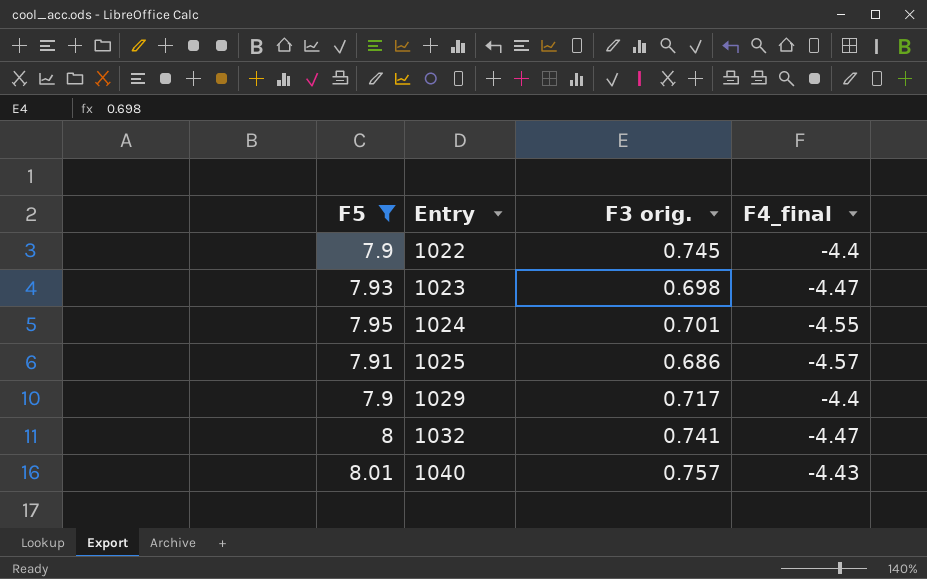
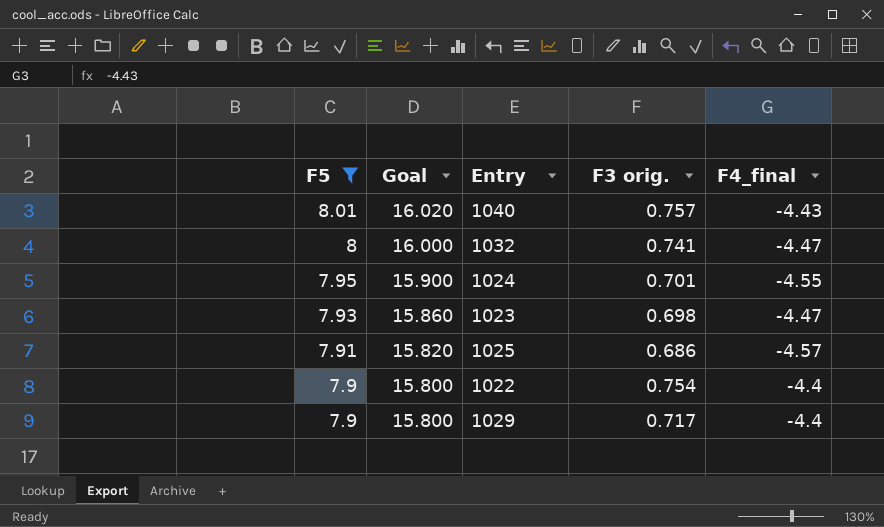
row order: Entry ascending -> F5 descending
column Goal | formula: none -> [F5] * 2
1022 | F3 orig.: 0.745 -> 0.754

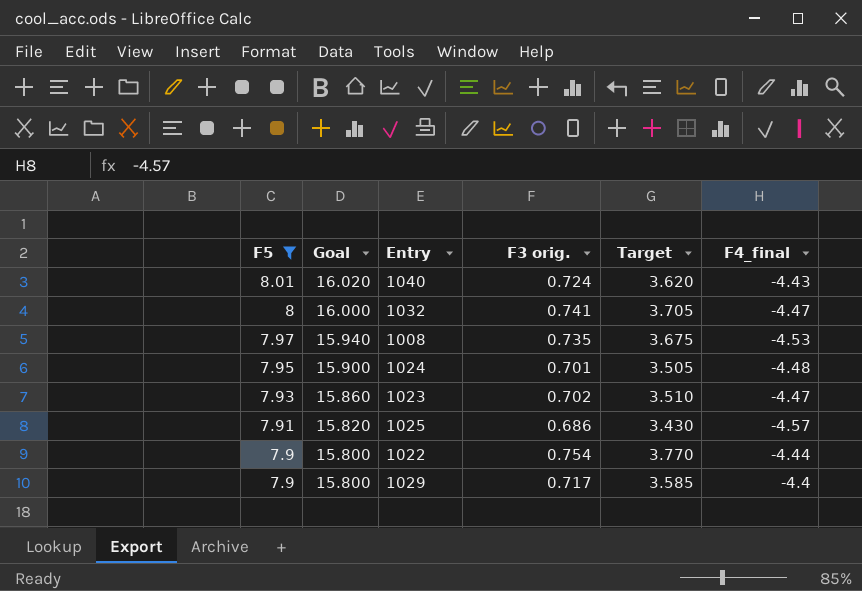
column Target | formula: none -> [F3 orig.] * 5
1040 | F3 orig.: 0.757 -> 0.724
row 1008: none -> 7.97 | 15.940 | 0.735 | 3.675 | -4.53
1024 | F4_final: -4.55 -> -4.48
1023 | F3 orig.: 0.698 -> 0.702
1022 | F4_final: -4.4 -> -4.44

